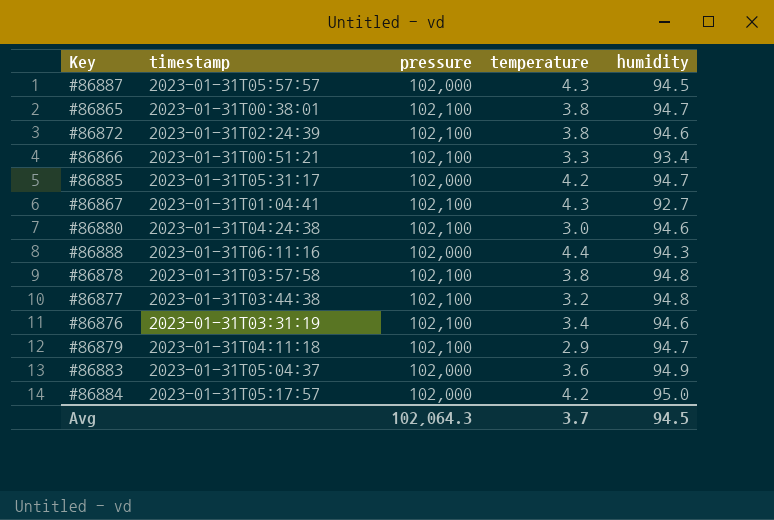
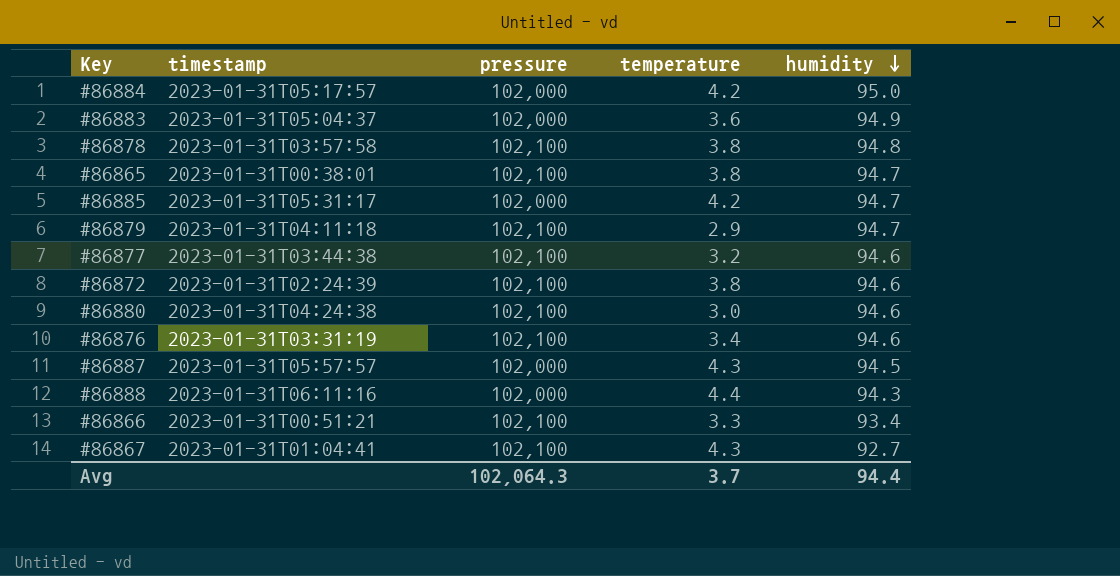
row order: none -> humidity descending
#86877 | humidity: 94.8 -> 94.6
Avg | humidity: 94.5 -> 94.4

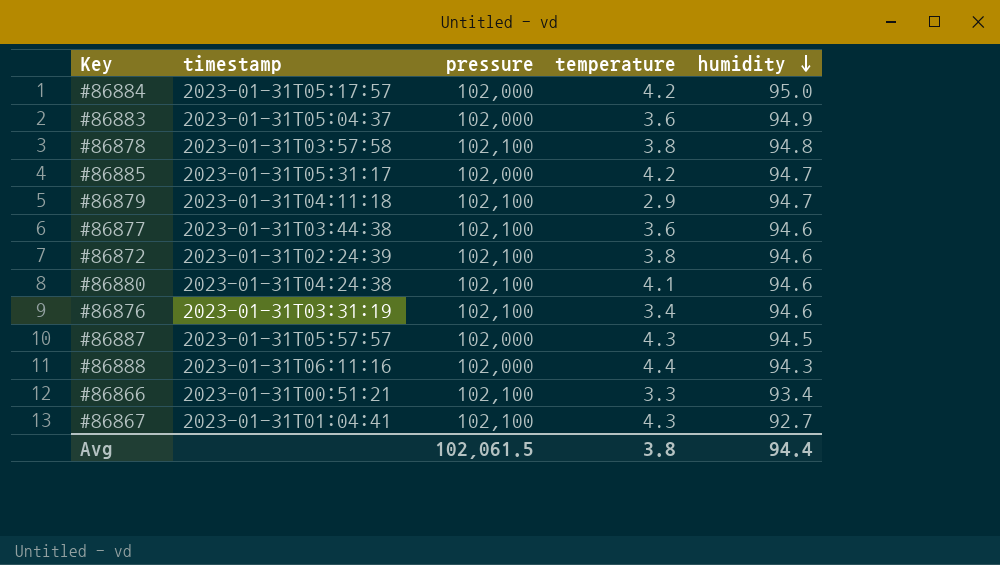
row #86865: 2023-01-31T00:38:01 | 102,100 | 3.8 | 94.7 -> none
#86877 | temperature: 3.2 -> 3.6
#86880 | temperature: 3.0 -> 4.1
Avg | pressure: 102,064.3 -> 102,061.5
Avg | temperature: 3.7 -> 3.8

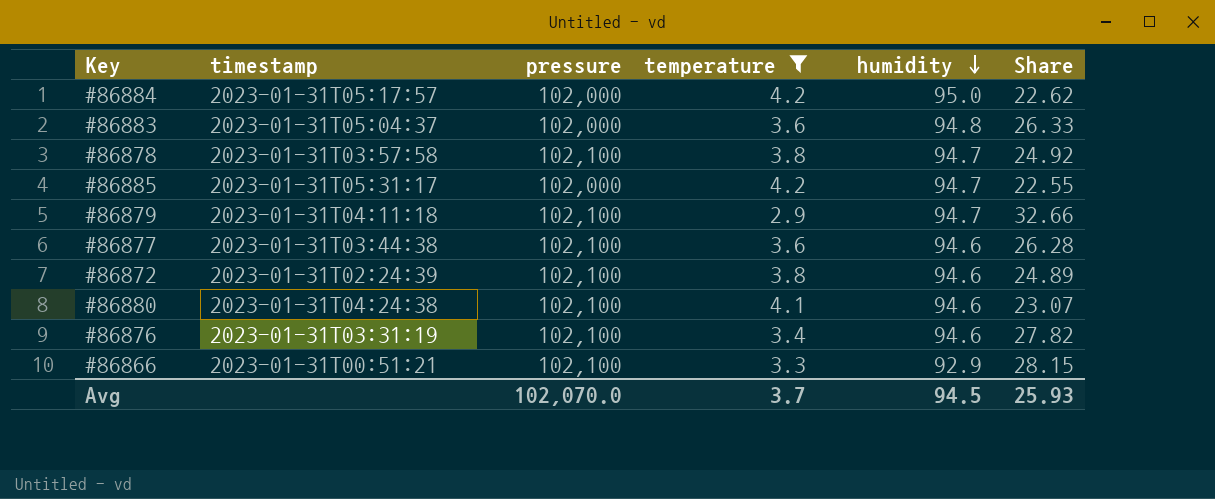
filter: none -> temperature <= 4.2
column Share | formula: none -> [humidity] / [temperature]
#86883 | humidity: 94.9 -> 94.8
#86878 | humidity: 94.8 -> 94.7
#86866 | humidity: 93.4 -> 92.9
Avg | pressure: 102,061.5 -> 102,070.0
Avg | temperature: 3.8 -> 3.7
Avg | humidity: 94.4 -> 94.5

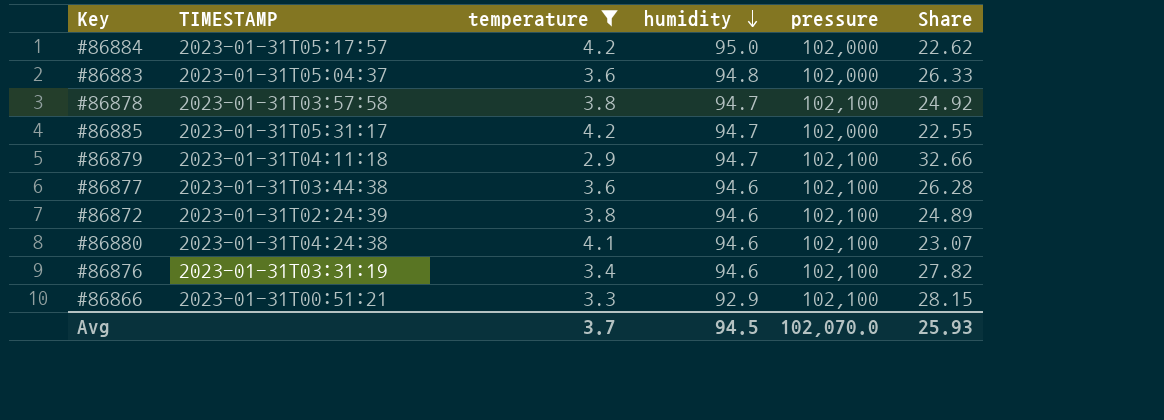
column name: timestamp -> TIMESTAMP
column pressure | position: 3 -> 5

